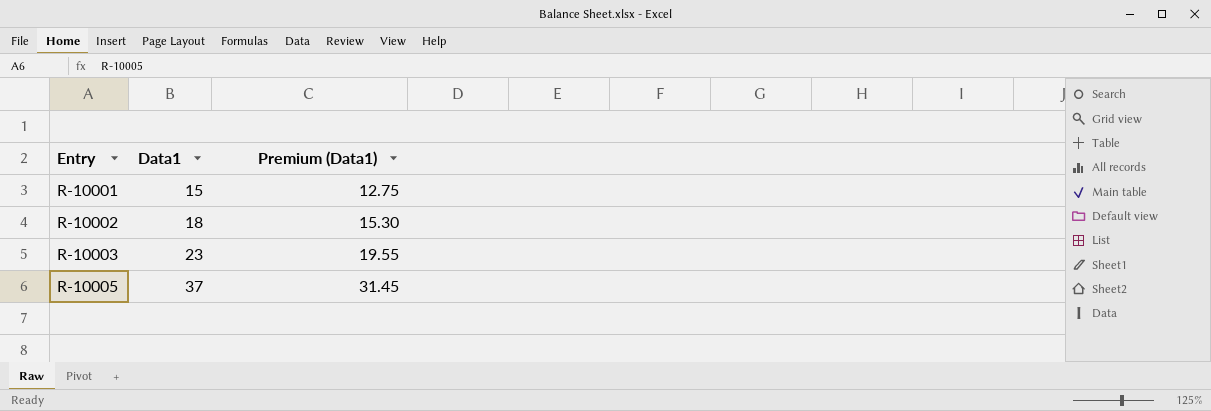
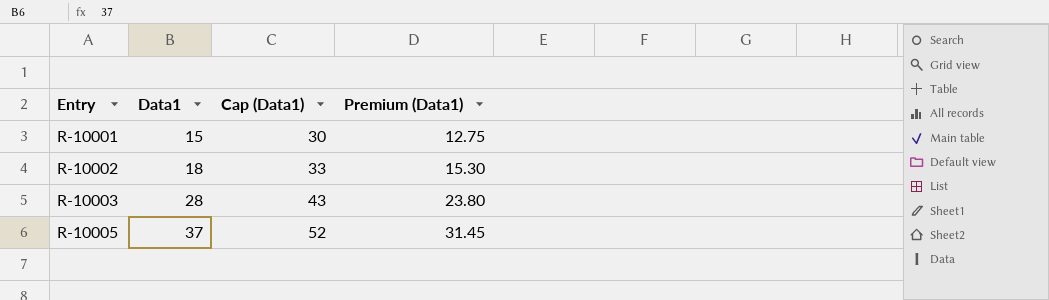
column Cap (Data1) | formula: none -> [Data1] + 15
R-10003 | Data1: 23 -> 28
R-10003 | Premium (Data1): 19.55 -> 23.80

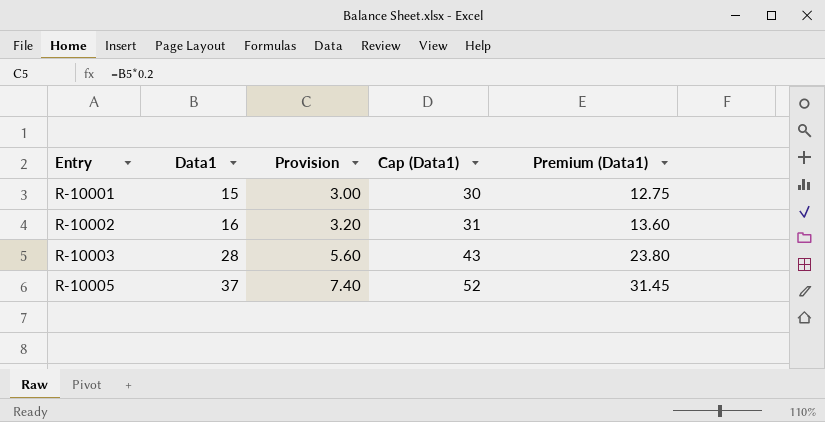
column Provision | formula: none -> [Data1] * 0.2
R-10002 | Data1: 18 -> 16
R-10002 | Cap (Data1): 33 -> 31
R-10002 | Premium (Data1): 15.30 -> 13.60

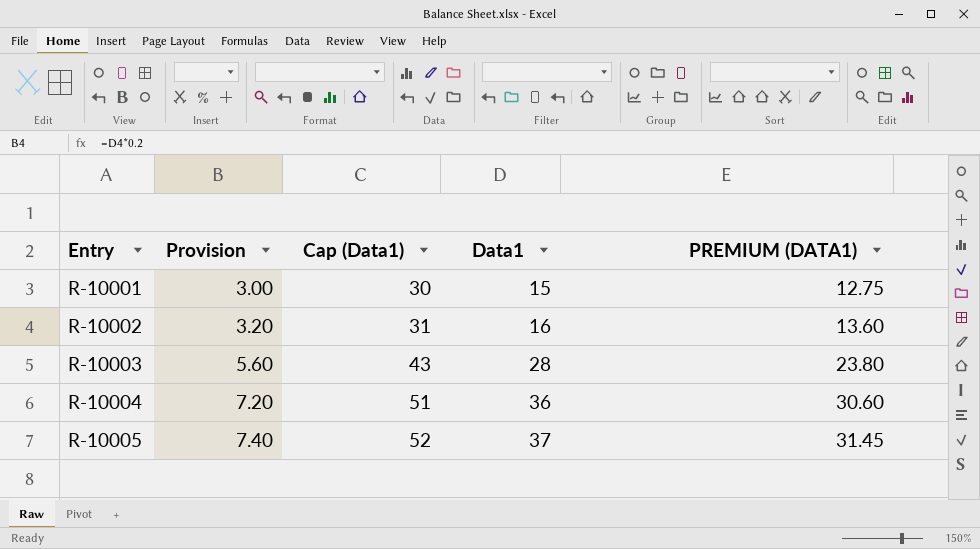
column Data1 | position: 2 -> 4
column name: Premium (Data1) -> PREMIUM (DATA1)
row R-10004: none -> 7.20 | 51 | 36 | 30.60

